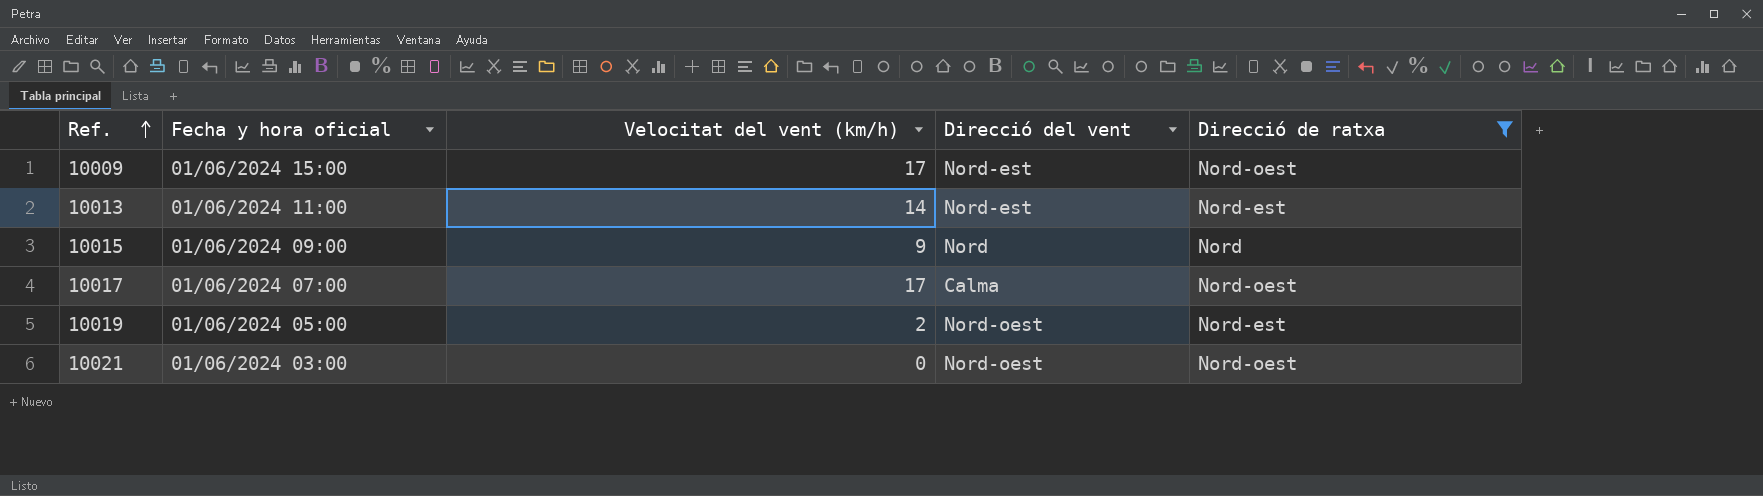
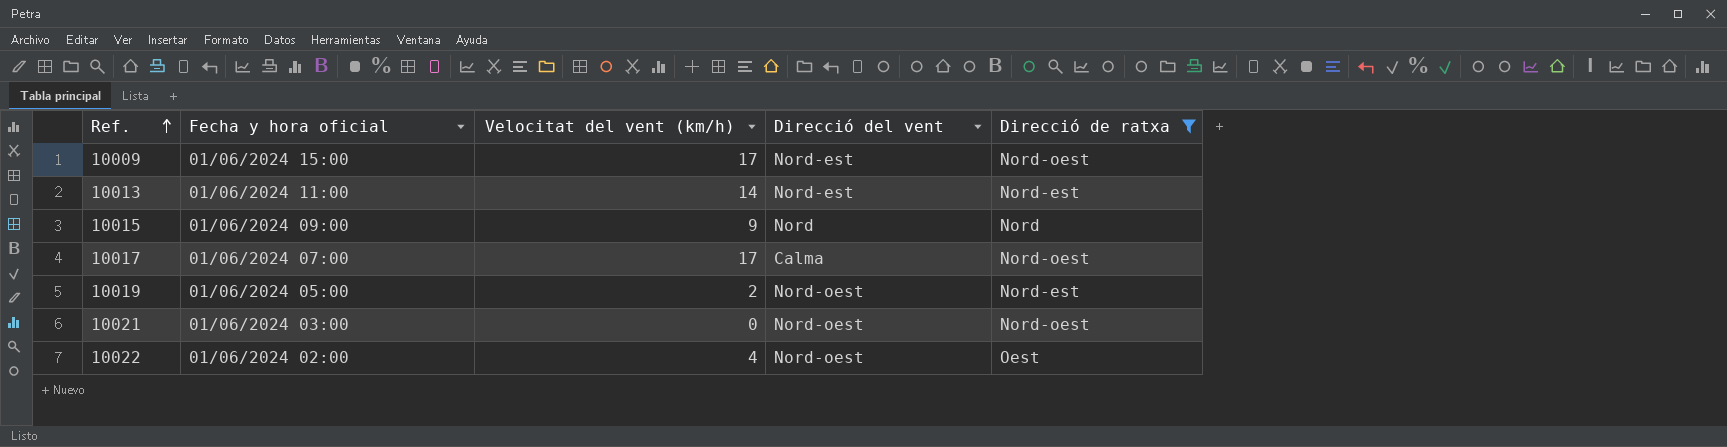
row 10022: none -> 01/06/2024 02:00 | 4 | Nord-oest | Oest

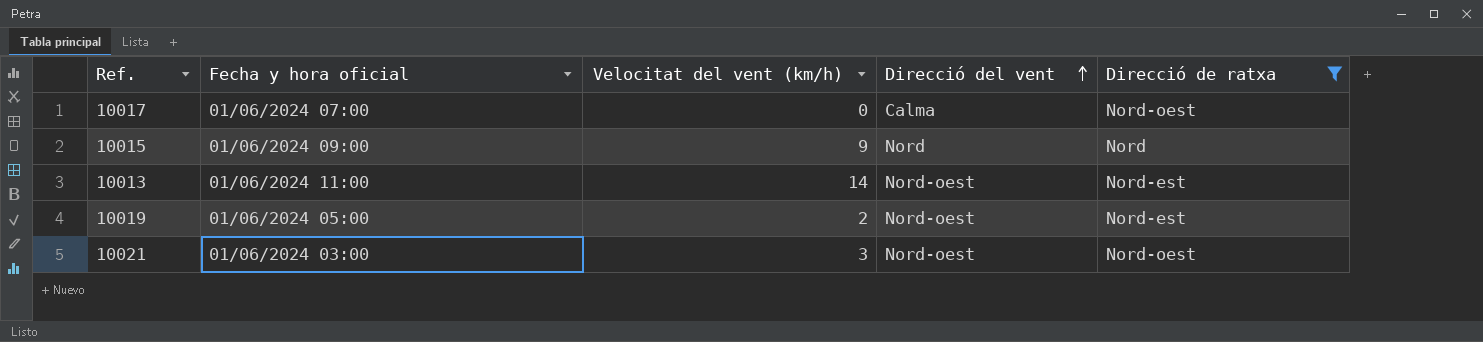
row order: Ref. ascending -> Direcció del vent ascending
row 10009: 01/06/2024 15:00 | 17 | Nord-est | Nord-oest -> none
row 10022: 01/06/2024 02:00 | 4 | Nord-oest | Oest -> none
10017 | Velocitat del vent (km/h): 17 -> 0
10013 | Direcció del vent: Nord-est -> Nord-oest
10021 | Velocitat del vent (km/h): 0 -> 3

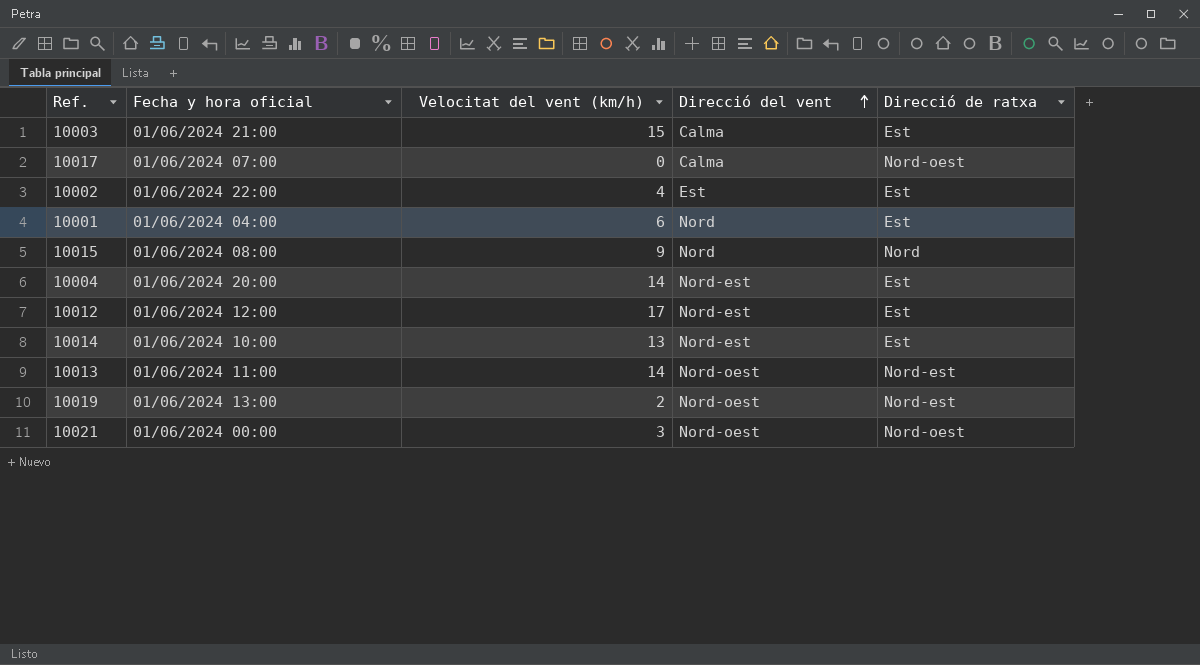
filter: Direcció de ratxa != Est -> none
10015 | Fecha y hora oficial: 01/06/2024 09:00 -> 01/06/2024 08:00
10019 | Fecha y hora oficial: 01/06/2024 05:00 -> 01/06/2024 13:00
10021 | Fecha y hora oficial: 01/06/2024 03:00 -> 01/06/2024 00:00

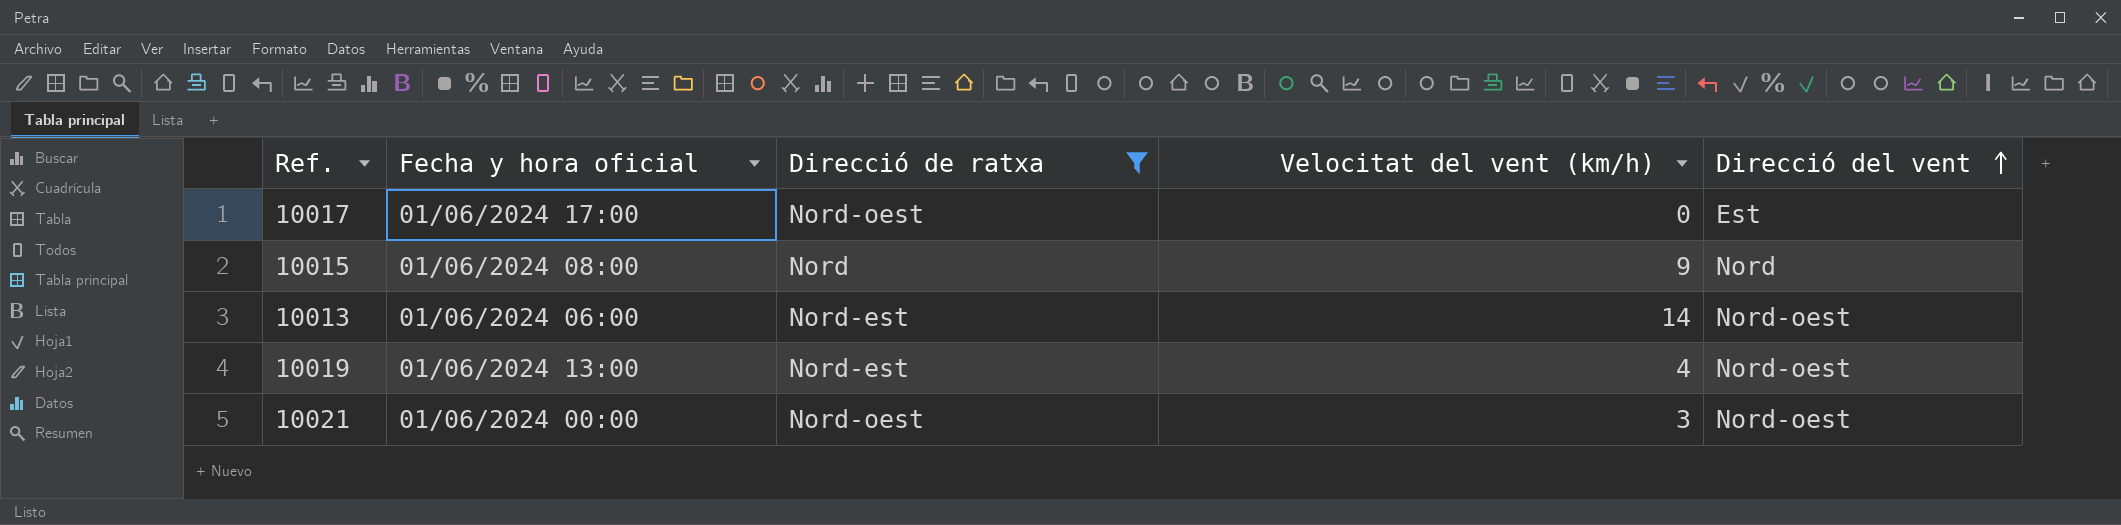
filter: none -> Direcció de ratxa != Est
column Direcció de ratxa | position: 5 -> 3
10017 | Fecha y hora oficial: 01/06/2024 07:00 -> 01/06/2024 17:00
10017 | Direcció del vent: Calma -> Est
10013 | Fecha y hora oficial: 01/06/2024 11:00 -> 01/06/2024 06:00
10019 | Velocitat del vent (km/h): 2 -> 4

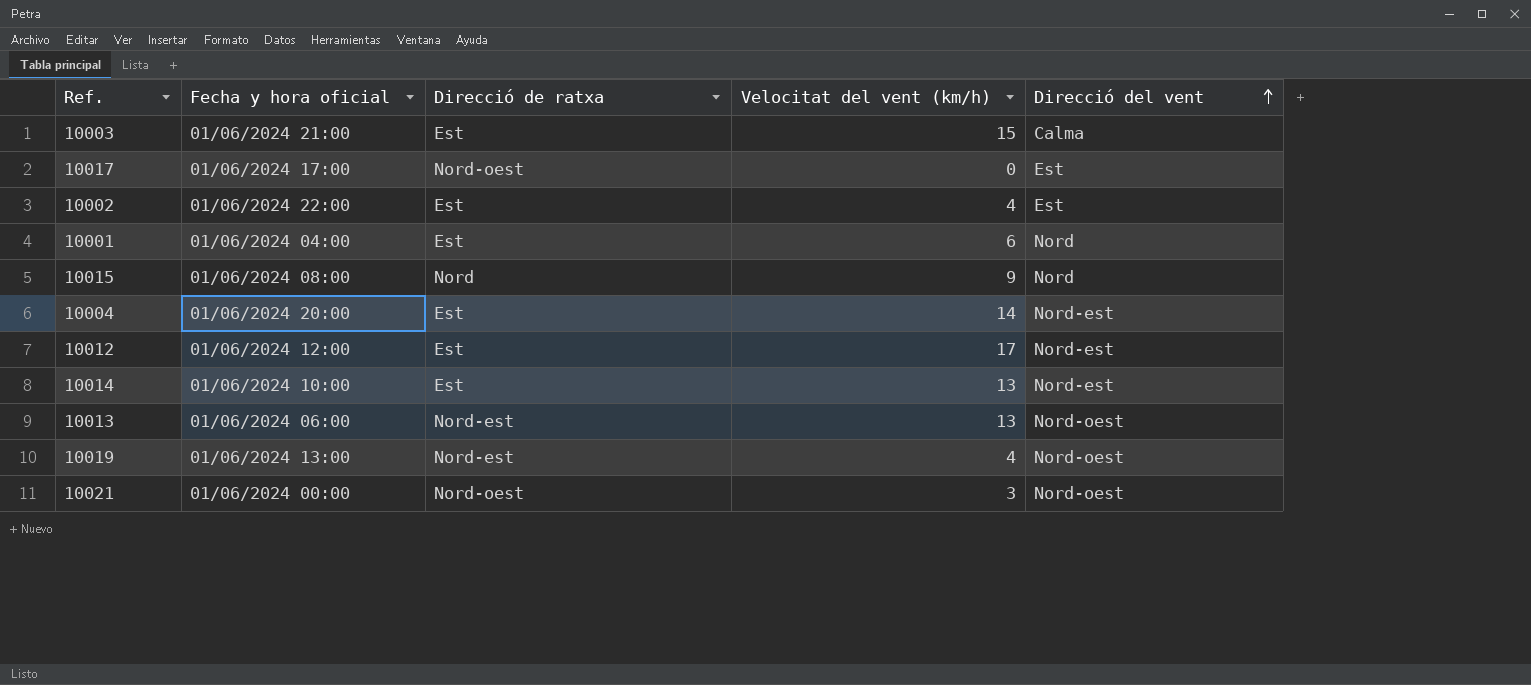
filter: Direcció de ratxa != Est -> none
10013 | Velocitat del vent (km/h): 14 -> 13

